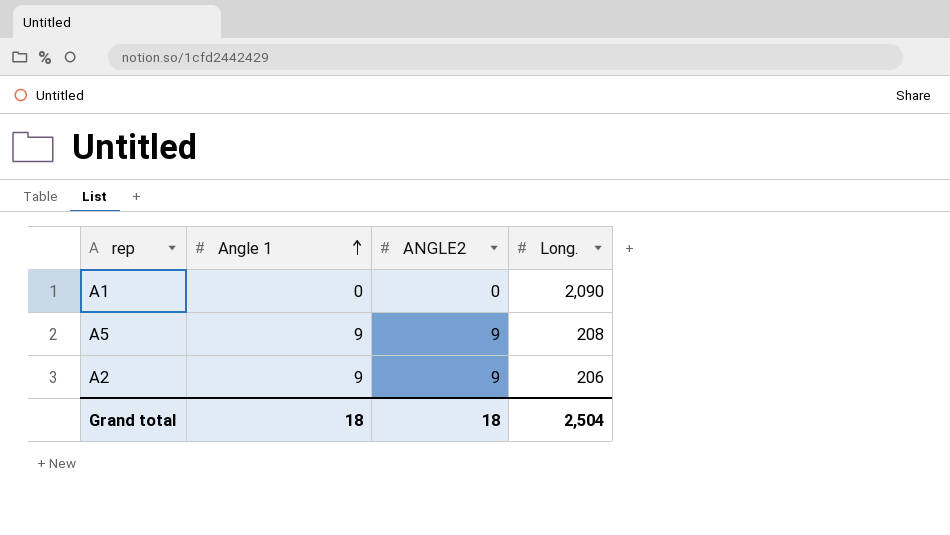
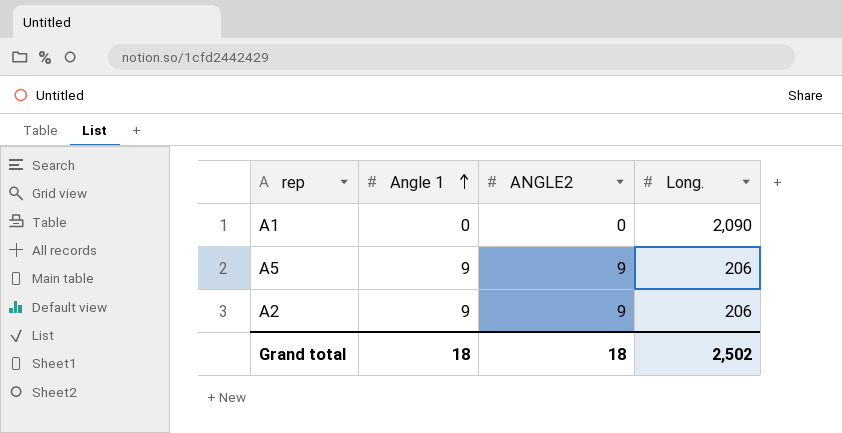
A5 | Long.: 208 -> 206
Grand total | Long.: 2,504 -> 2,502

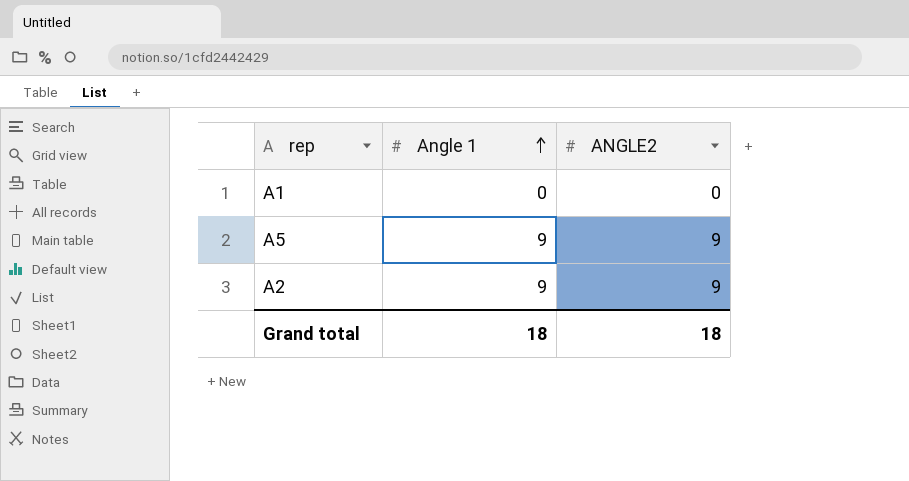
column Long. | position: 4 -> none

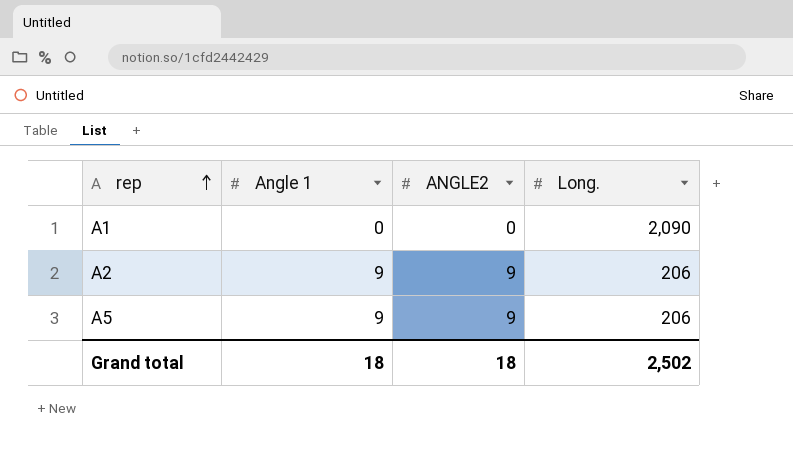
row order: Angle 1 ascending -> rep ascending
column Long. | position: none -> 4

